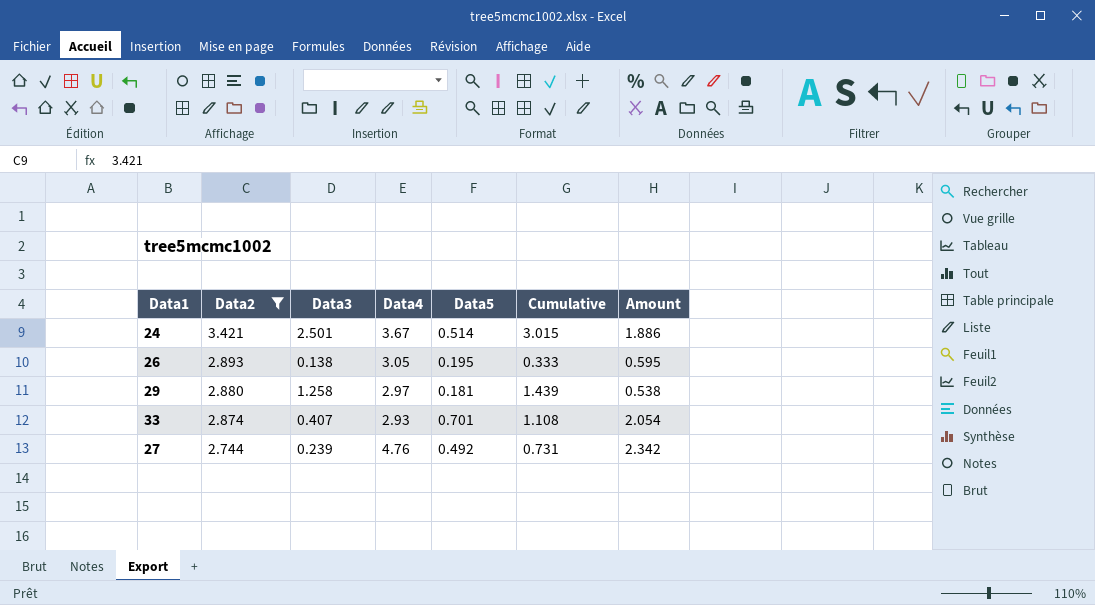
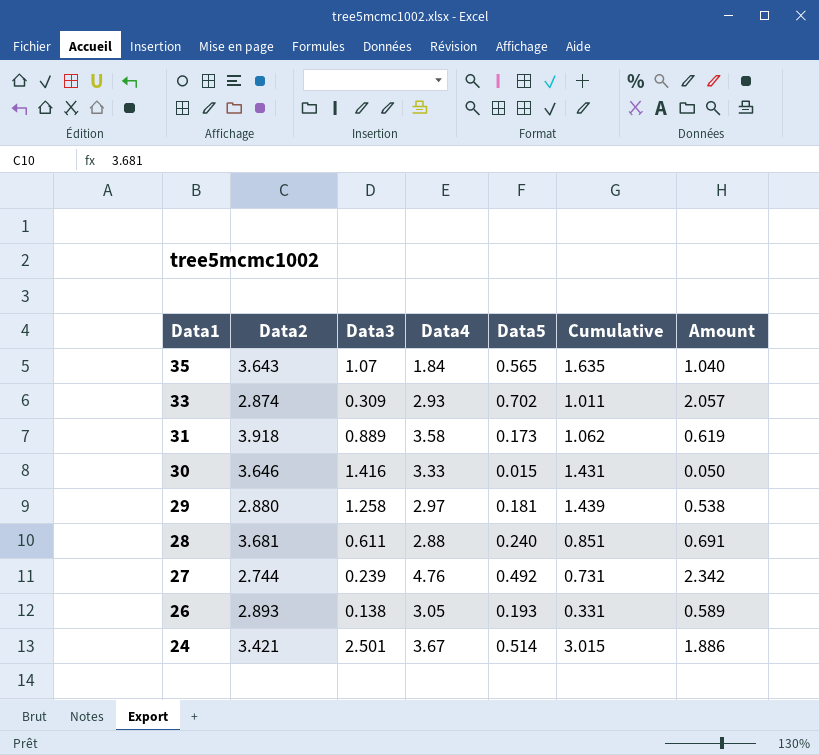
filter: Data2 <= 3.421 -> none
row order: Data2 descending -> Data1 descending
33 | Data3: 0.407 -> 0.309
33 | Data5: 0.701 -> 0.702
33 | Cumulative: 1.108 -> 1.011
33 | Amount: 2.054 -> 2.057
26 | Data5: 0.195 -> 0.193
26 | Cumulative: 0.333 -> 0.331
26 | Amount: 0.595 -> 0.589

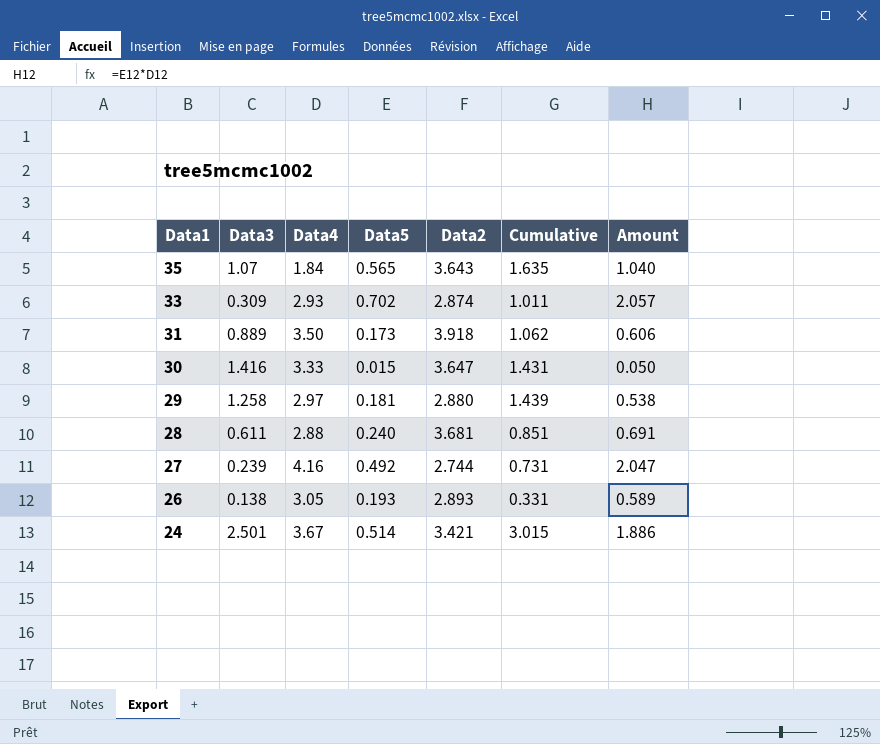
column Data2 | position: 2 -> 5
31 | Data4: 3.58 -> 3.50
31 | Amount: 0.619 -> 0.606
30 | Data2: 3.646 -> 3.647
27 | Data4: 4.76 -> 4.16
27 | Amount: 2.342 -> 2.047

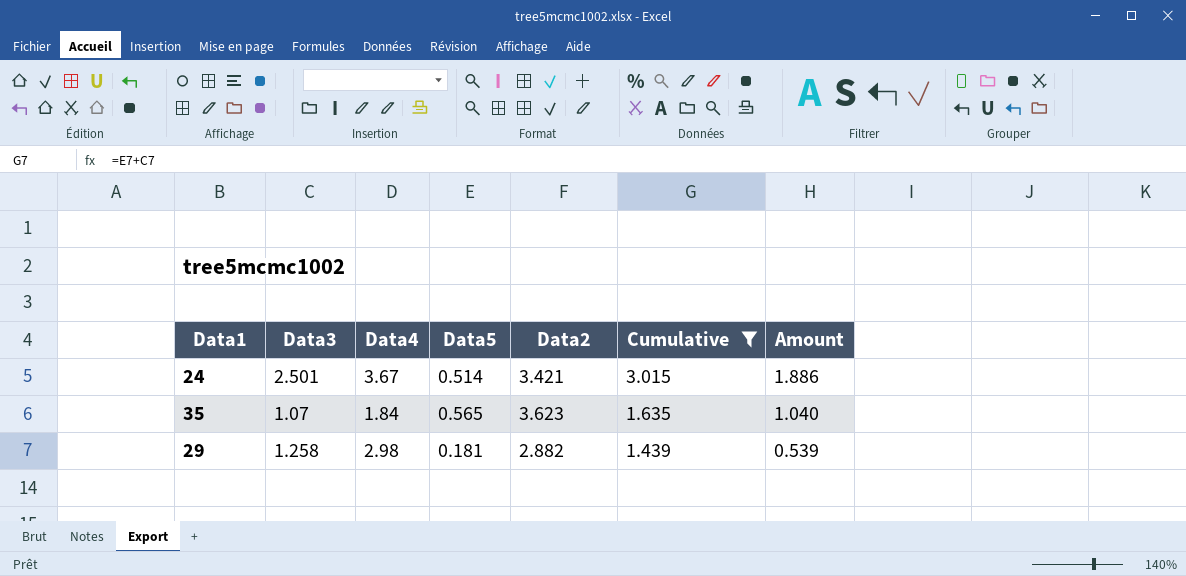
filter: none -> Cumulative >= 1.439
row order: Data1 descending -> Cumulative descending
35 | Data2: 3.643 -> 3.623
29 | Data4: 2.97 -> 2.98
29 | Data2: 2.880 -> 2.882
29 | Amount: 0.538 -> 0.539

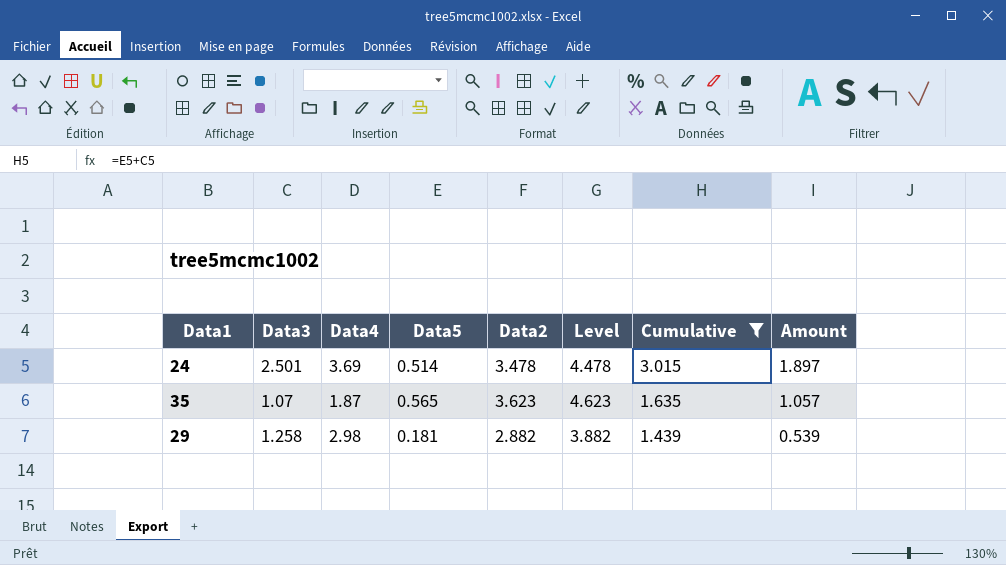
column Level | formula: none -> [Data2] + 1
24 | Data4: 3.67 -> 3.69
24 | Data2: 3.421 -> 3.478
24 | Amount: 1.886 -> 1.897
35 | Data4: 1.84 -> 1.87
35 | Amount: 1.040 -> 1.057

